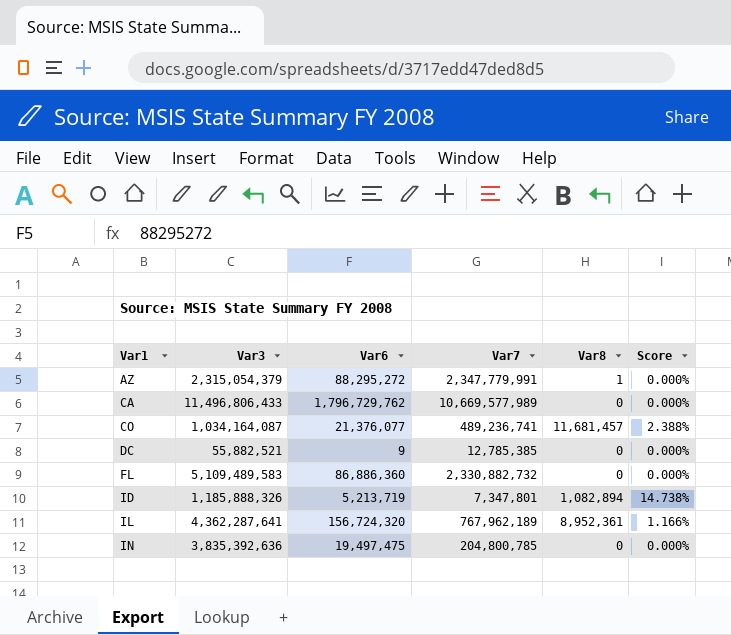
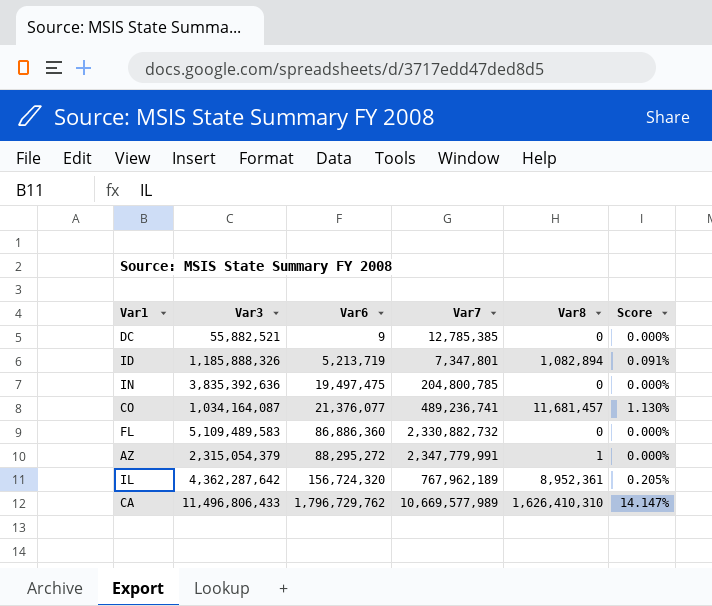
row order: Var1 ascending -> Var6 ascending
column Score | formula: [Var8] / [Var7] -> [Var8] / [Var3]
IL | Var3: 4,362,287,641 -> 4,362,287,642
CA | Var8: 0 -> 1,626,410,310

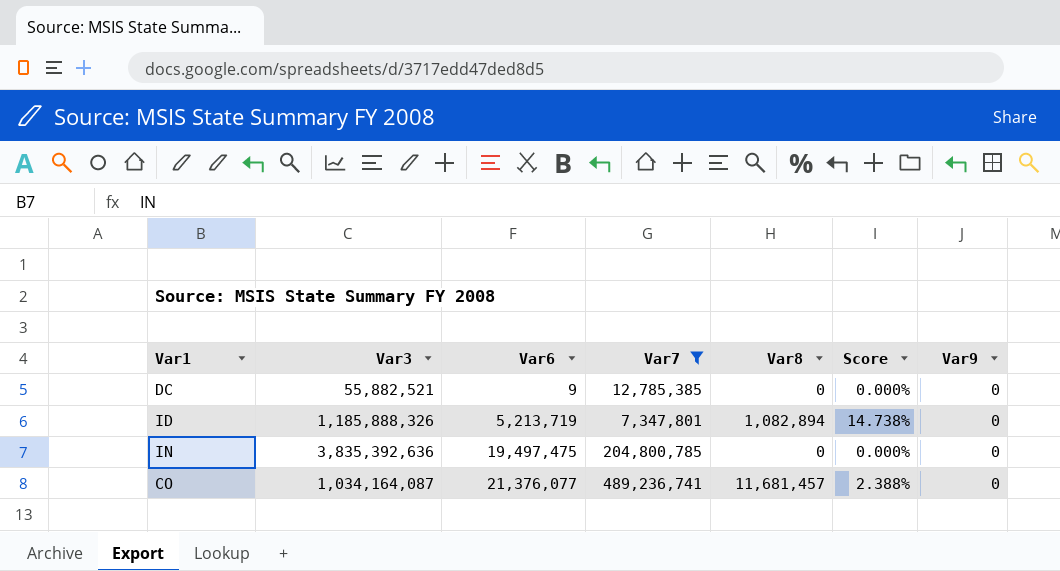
filter: none -> Var7 <= 489,236,741
column Score | formula: [Var8] / [Var3] -> [Var8] / [Var7]
column Var9 | position: none -> 7

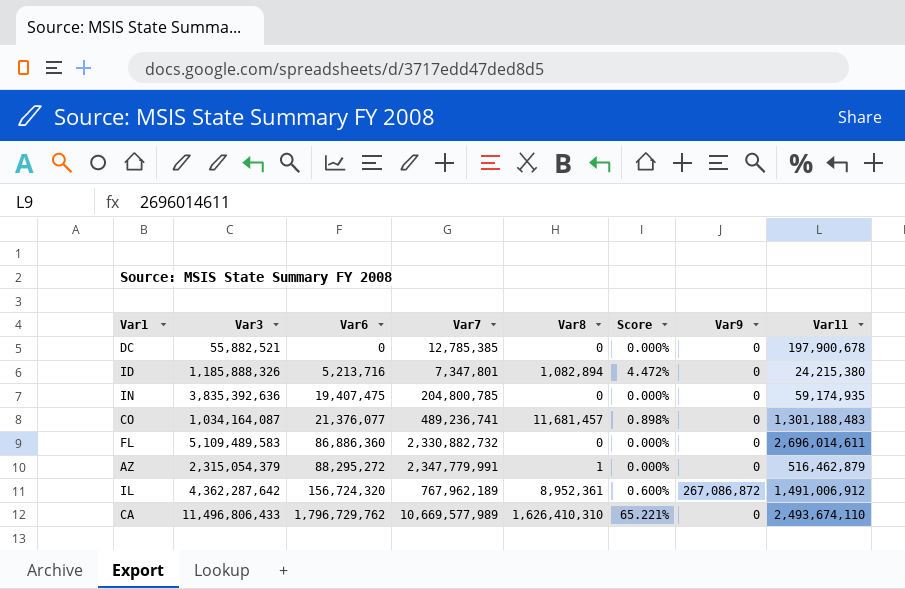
filter: Var7 <= 489,236,741 -> none
column Score | formula: [Var8] / [Var7] -> [Var8] / [Var11]
column Var11 | position: none -> 8
DC | Var6: 9 -> 0
ID | Var6: 5,213,719 -> 5,213,716
IN | Var6: 19,497,475 -> 19,407,475

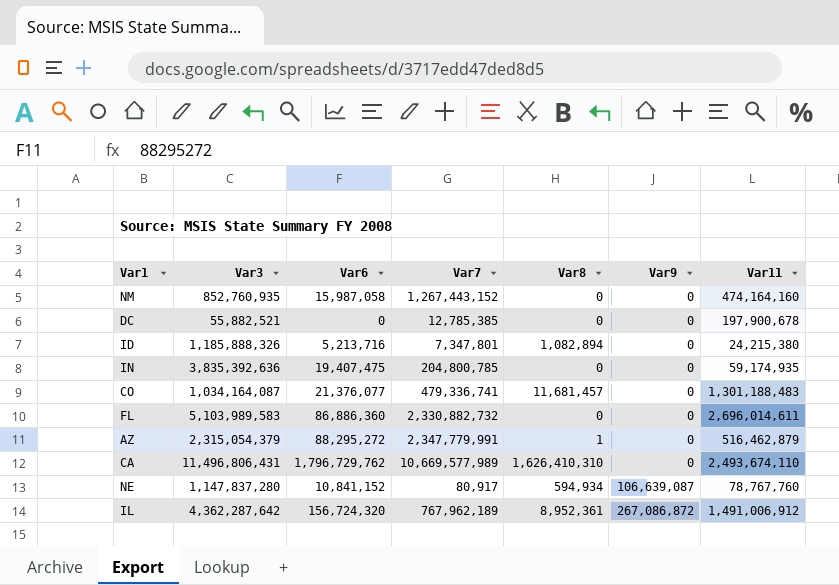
row order: Var6 ascending -> Var9 ascending
column Score | formula: [Var8] / [Var11] -> none
row NM: none -> 852,760,935 | 15,987,058 | 1,267,443,152 | 0 | 0 | 474,164,160
CO | Var7: 489,236,741 -> 479,336,741
FL | Var3: 5,109,489,583 -> 5,103,989,583
CA | Var3: 11,496,806,433 -> 11,496,806,431
row NE: none -> 1,147,837,280 | 10,841,152 | 80,917 | 594,934 | 106,639,087 | 78,767,760

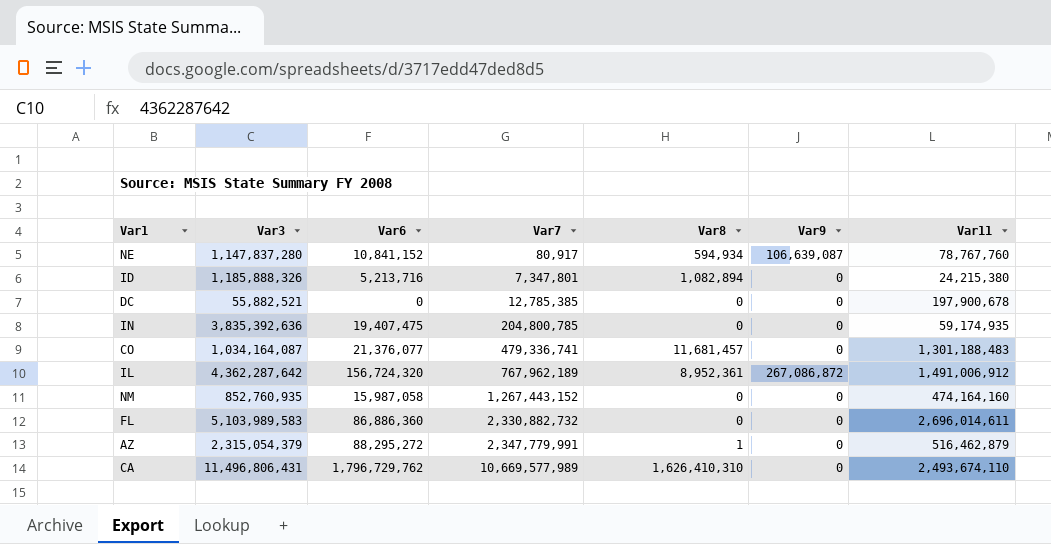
row order: Var9 ascending -> Var7 ascending

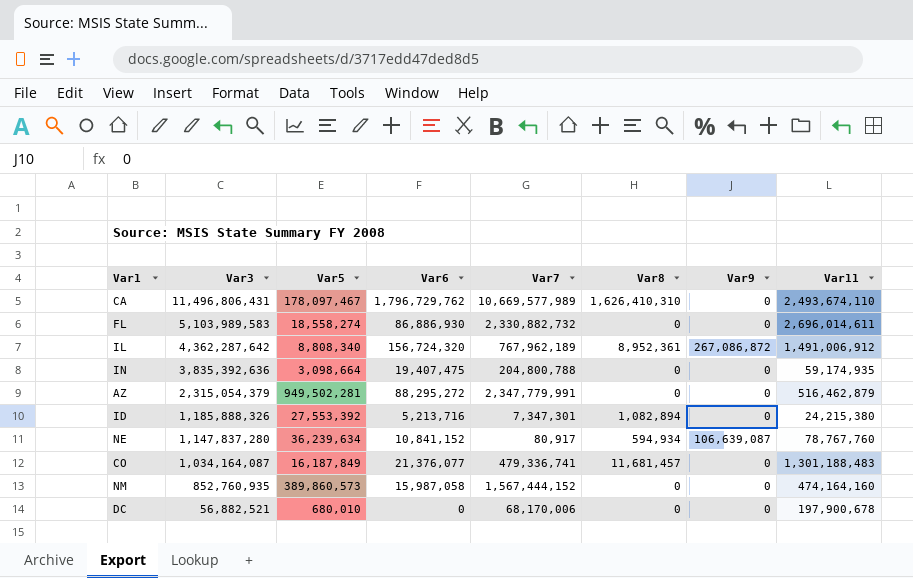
row order: Var7 ascending -> Var3 descending
column Var5 | position: none -> 3
FL | Var6: 86,886,360 -> 86,886,930
IN | Var7: 204,800,785 -> 204,800,788
AZ | Var8: 1 -> 0
ID | Var7: 7,347,801 -> 7,347,301
NM | Var7: 1,267,443,152 -> 1,567,444,152
DC | Var3: 55,882,521 -> 56,882,521
DC | Var7: 12,785,385 -> 68,170,006

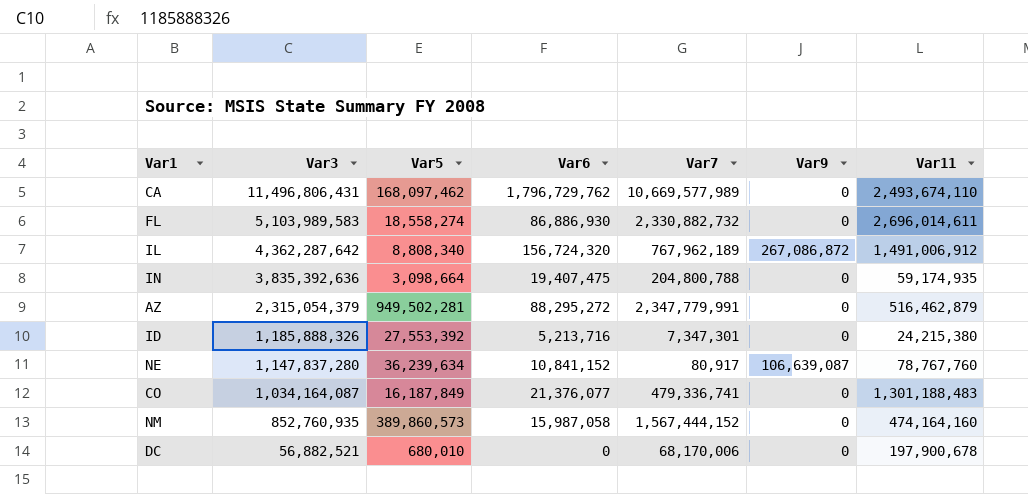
column Var8 | position: 6 -> none
CA | Var5: 178,097,467 -> 168,097,462

